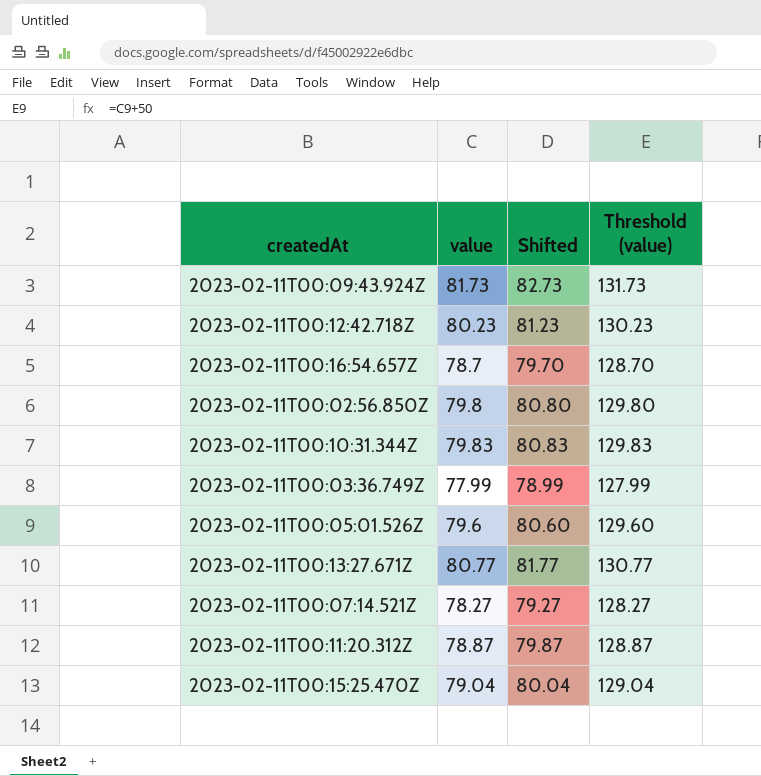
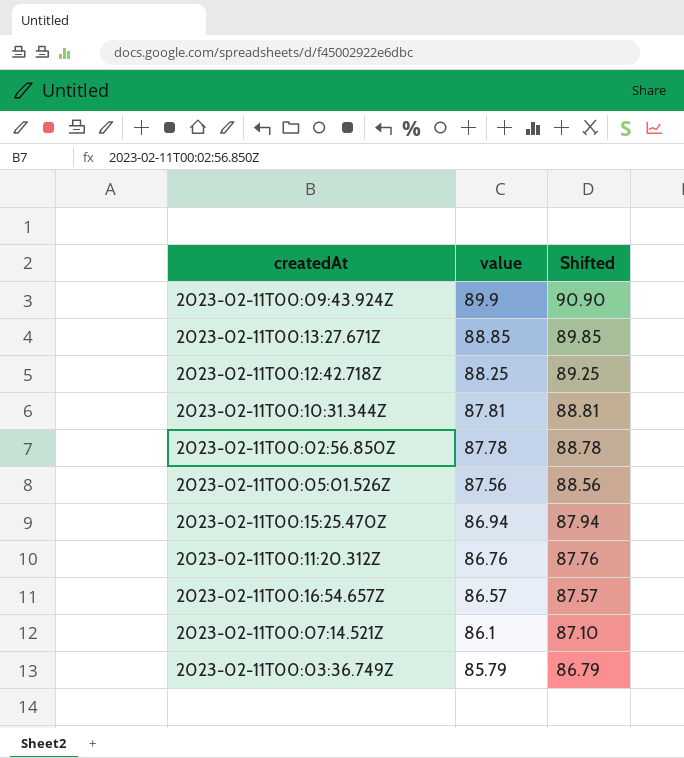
row order: none -> value descending
column Threshold (value) | formula: [value] + 50 -> none
2023-02-11T00:09:43.924Z | value: 81.73 -> 89.9
2023-02-11T00:09:43.924Z | Shifted: 82.73 -> 90.90
2023-02-11T00:13:27.671Z | value: 80.77 -> 88.85
2023-02-11T00:13:27.671Z | Shifted: 81.77 -> 89.85
2023-02-11T00:12:42.718Z | value: 80.23 -> 88.25
2023-02-11T00:12:42.718Z | Shifted: 81.23 -> 89.25
2023-02-11T00:10:31.344Z | value: 79.83 -> 87.81
2023-02-11T00:10:31.344Z | Shifted: 80.83 -> 88.81
2023-02-11T00:02:56.850Z | value: 79.8 -> 87.78
2023-02-11T00:02:56.850Z | Shifted: 80.80 -> 88.78
2023-02-11T00:05:01.526Z | value: 79.6 -> 87.56
2023-02-11T00:05:01.526Z | Shifted: 80.60 -> 88.56
2023-02-11T00:15:25.470Z | value: 79.04 -> 86.94
2023-02-11T00:15:25.470Z | Shifted: 80.04 -> 87.94
2023-02-11T00:11:20.312Z | value: 78.87 -> 86.76
2023-02-11T00:11:20.312Z | Shifted: 79.87 -> 87.76
2023-02-11T00:16:54.657Z | value: 78.7 -> 86.57
2023-02-11T00:16:54.657Z | Shifted: 79.70 -> 87.57
2023-02-11T00:07:14.521Z | value: 78.27 -> 86.1
2023-02-11T00:07:14.521Z | Shifted: 79.27 -> 87.10
2023-02-11T00:03:36.749Z | value: 77.99 -> 85.79
2023-02-11T00:03:36.749Z | Shifted: 78.99 -> 86.79

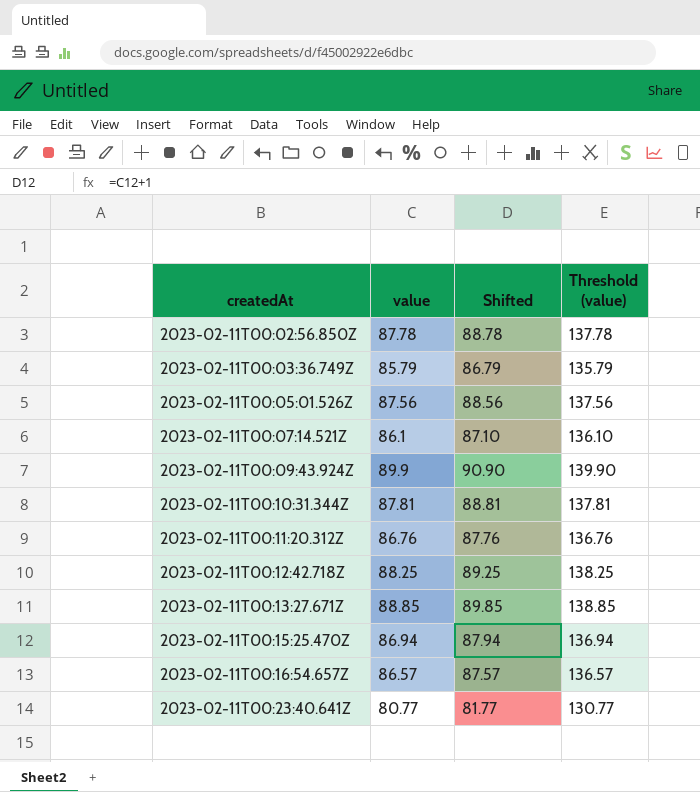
row order: value descending -> createdAt ascending
column Threshold (value) | formula: none -> [value] + 50
row 2023-02-11T00:23:40.641Z: none -> 80.77 | 81.77 | 130.77

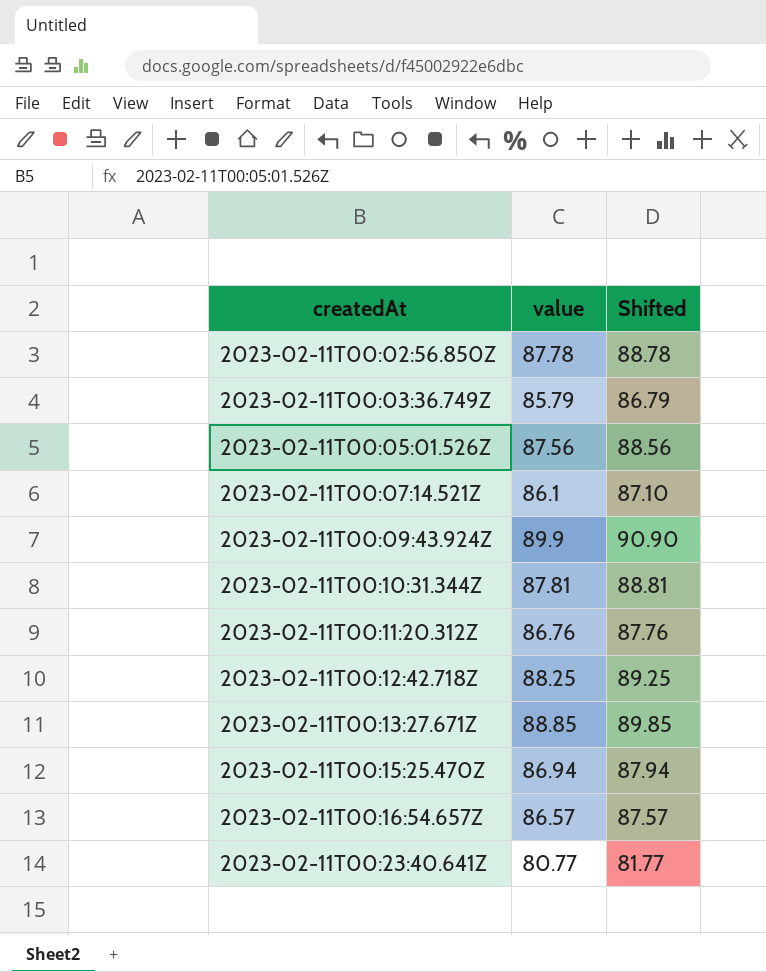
column Threshold (value) | formula: [value] + 50 -> none

